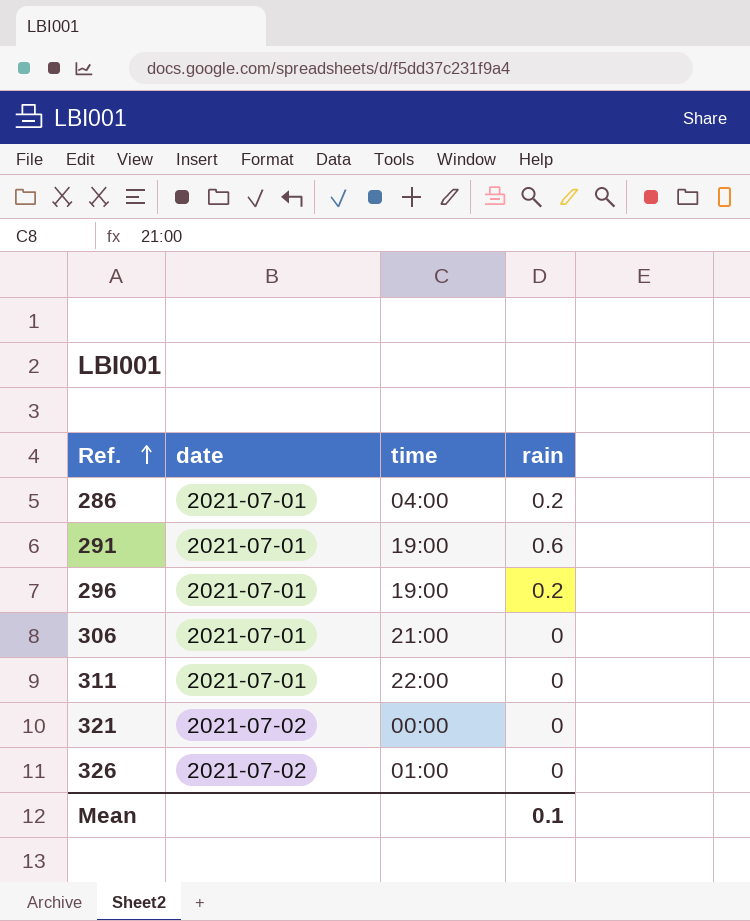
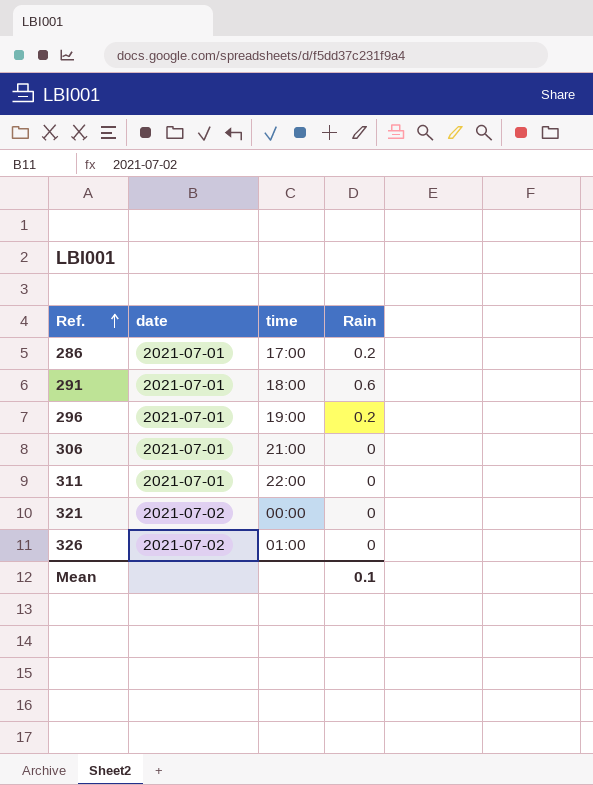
column name: rain -> Rain
286 | time: 04:00 -> 17:00
291 | time: 19:00 -> 18:00

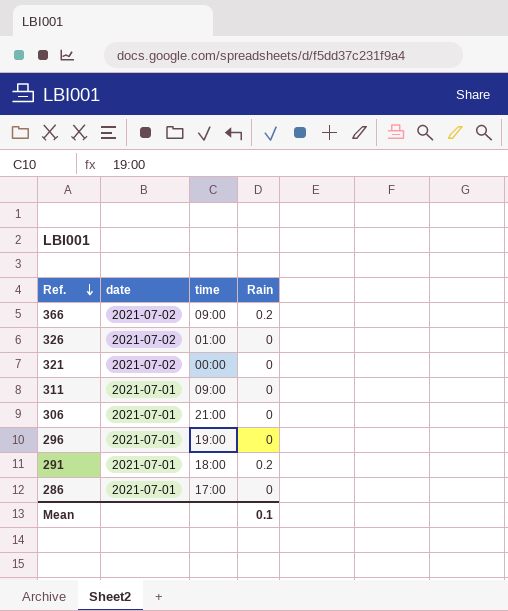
row order: Ref. ascending -> Ref. descending
row 366: none -> 2021-07-02 | 09:00 | 0.2
311 | time: 22:00 -> 09:00
296 | Rain: 0.2 -> 0
291 | Rain: 0.6 -> 0.2
286 | Rain: 0.2 -> 0

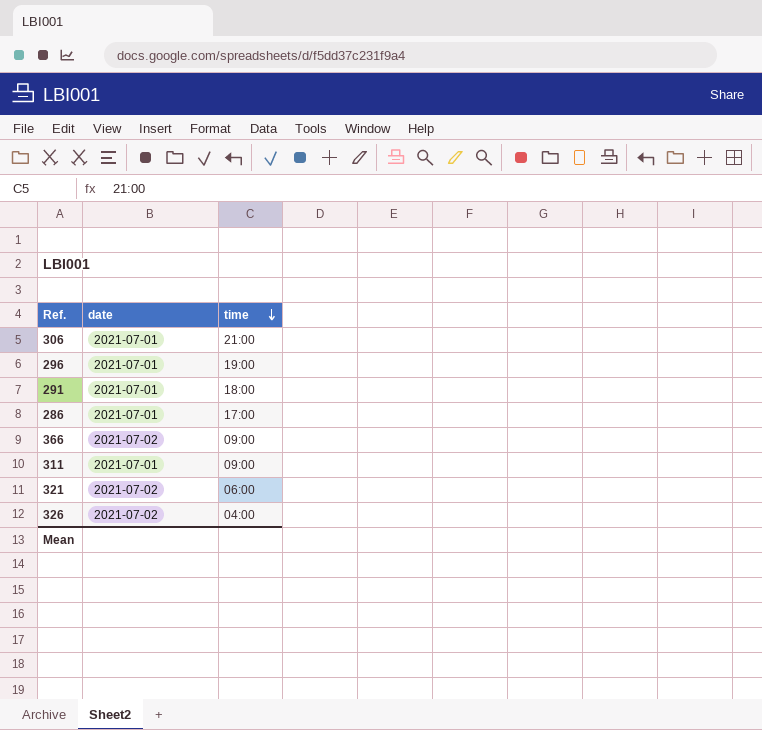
row order: Ref. descending -> time descending
column Rain | position: 4 -> none
321 | time: 00:00 -> 06:00
326 | time: 01:00 -> 04:00

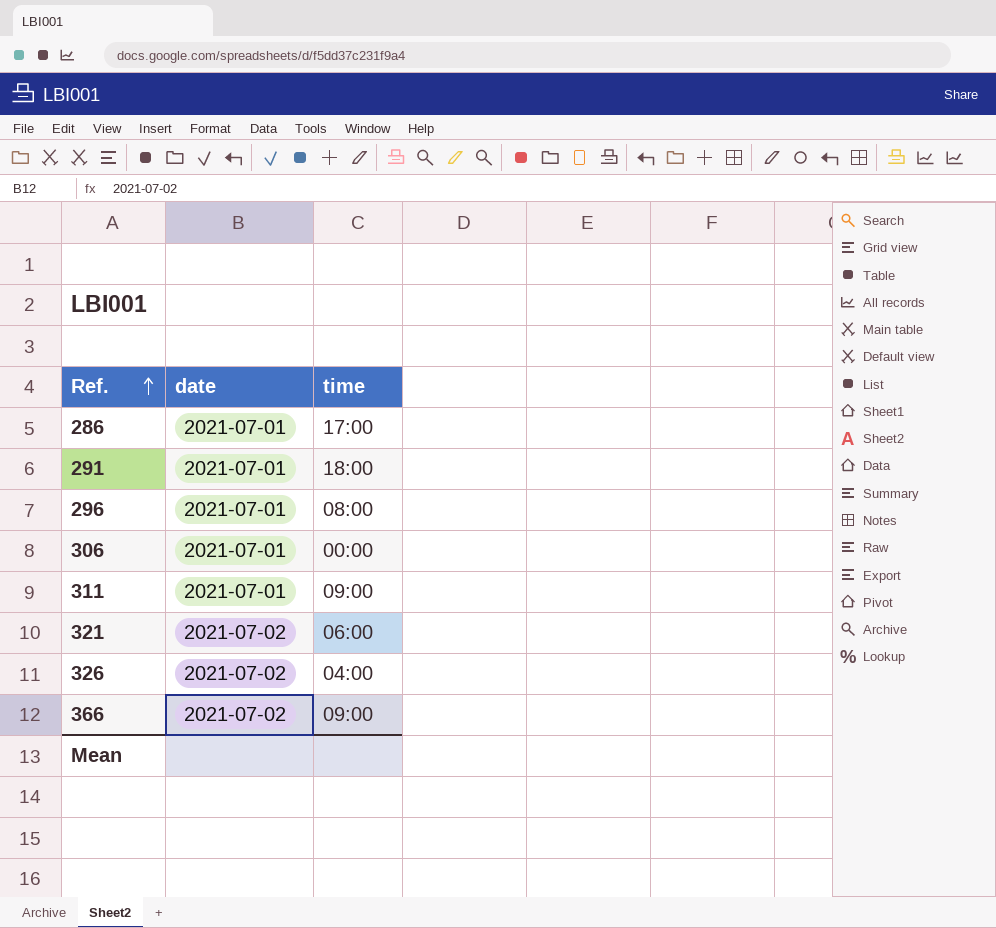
row order: time descending -> Ref. ascending
296 | time: 19:00 -> 08:00
306 | time: 21:00 -> 00:00

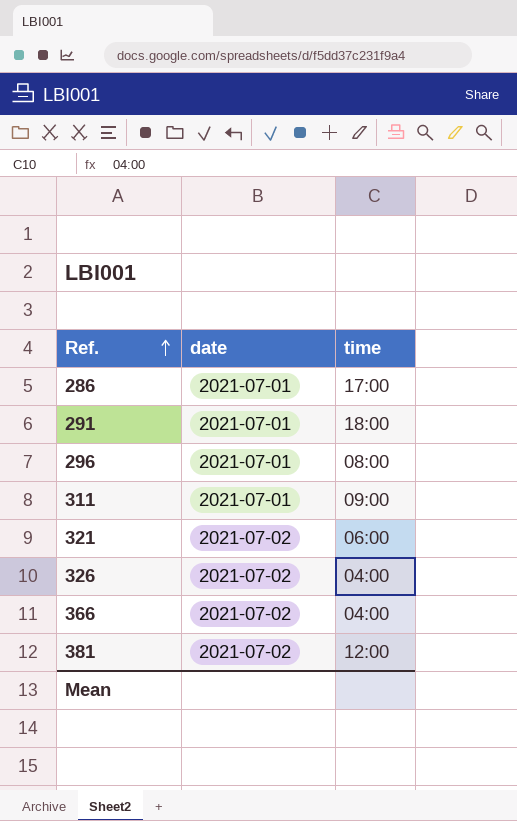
row 306: 2021-07-01 | 00:00 -> none
366 | time: 09:00 -> 04:00
row 381: none -> 2021-07-02 | 12:00

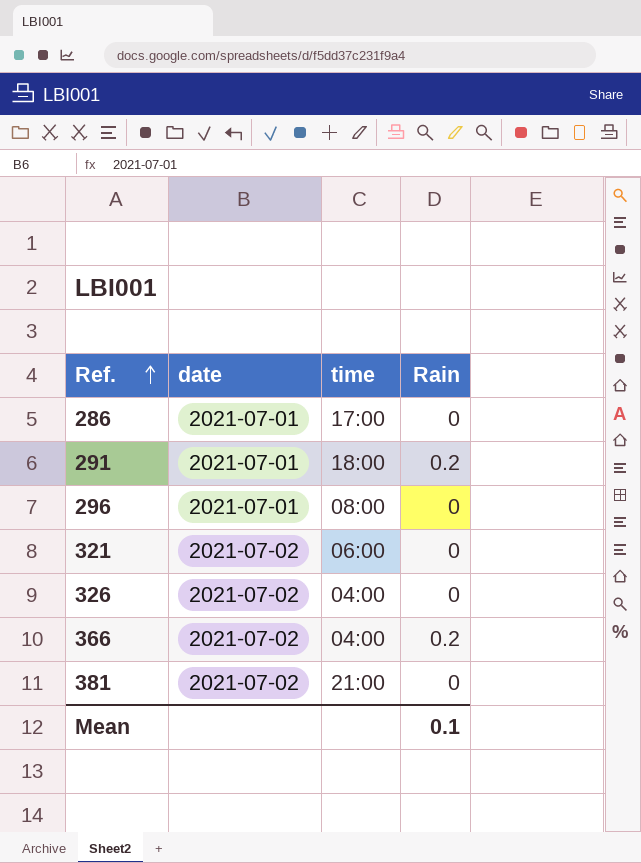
column Rain | position: none -> 4
row 311: 2021-07-01 | 09:00 -> none
381 | time: 12:00 -> 21:00

